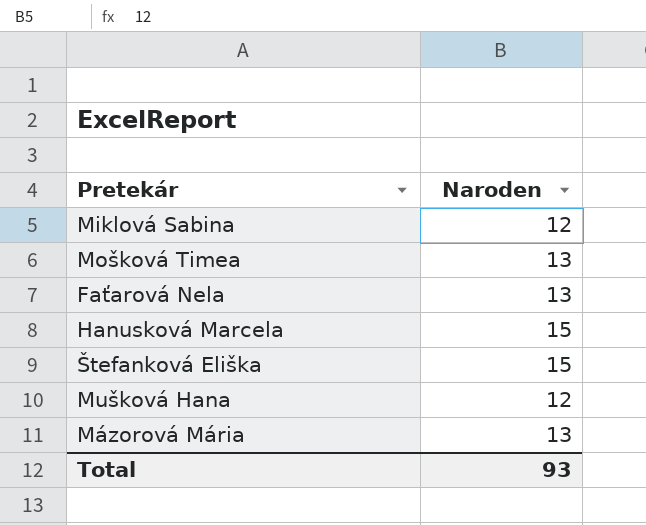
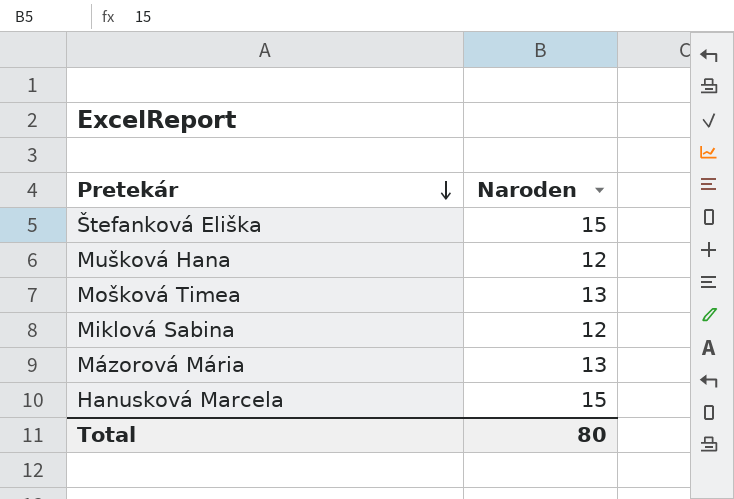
row order: none -> Pretekár descending
row Faťarová Nela: 13 -> none
Total | Naroden: 93 -> 80

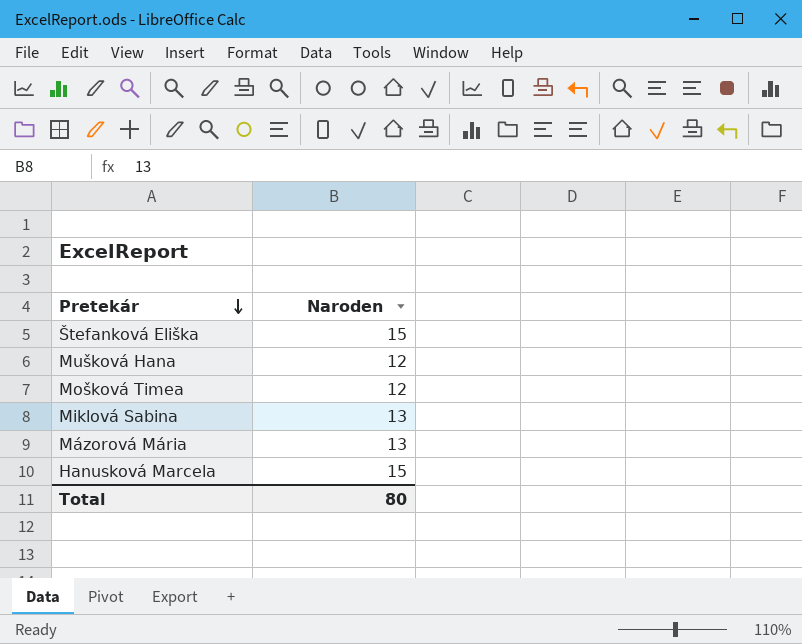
Mošková Timea | Naroden: 13 -> 12
Miklová Sabina | Naroden: 12 -> 13

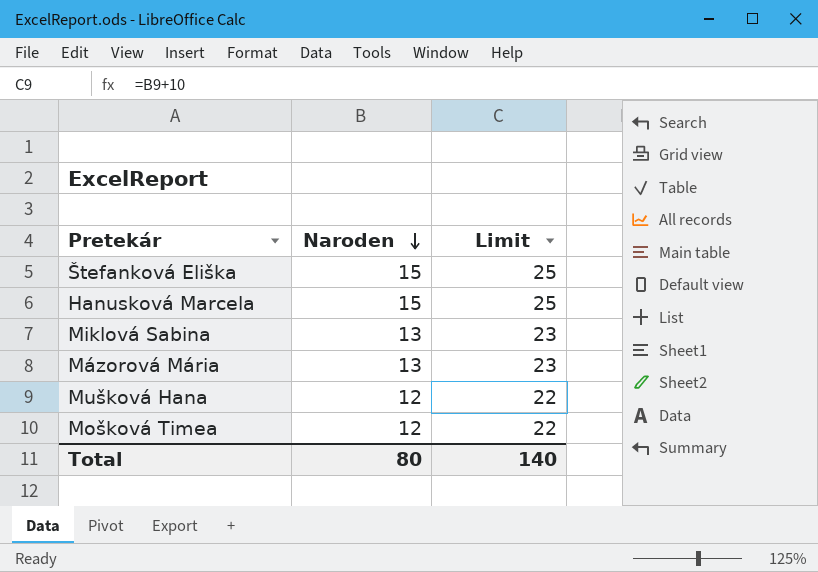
row order: Pretekár descending -> Naroden descending
column Limit | formula: none -> [Naroden] + 10

